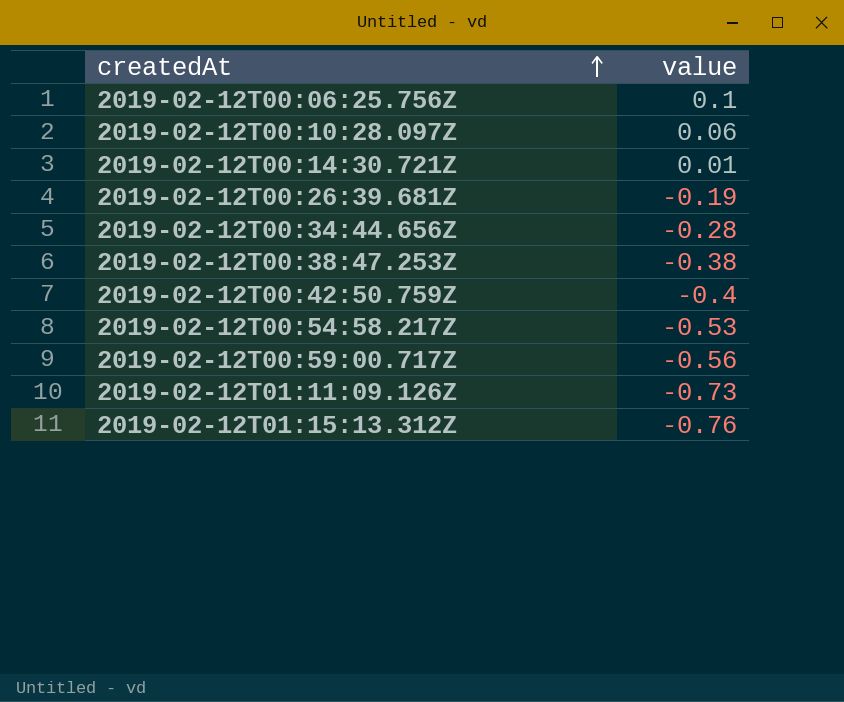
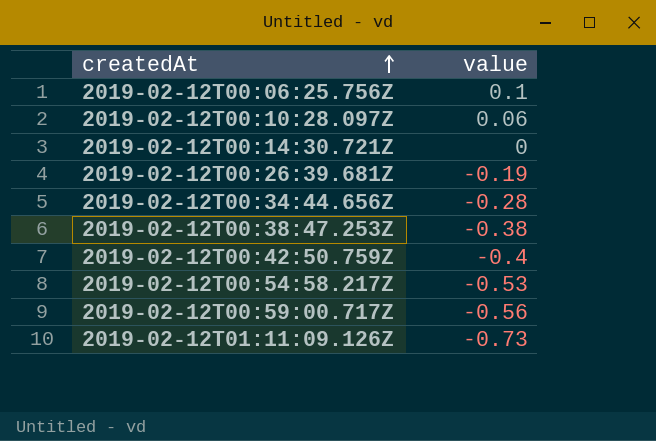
row 2019-02-12T01:15:13.312Z: -0.76 -> none
2019-02-12T00:14:30.721Z | value: 0.01 -> 0

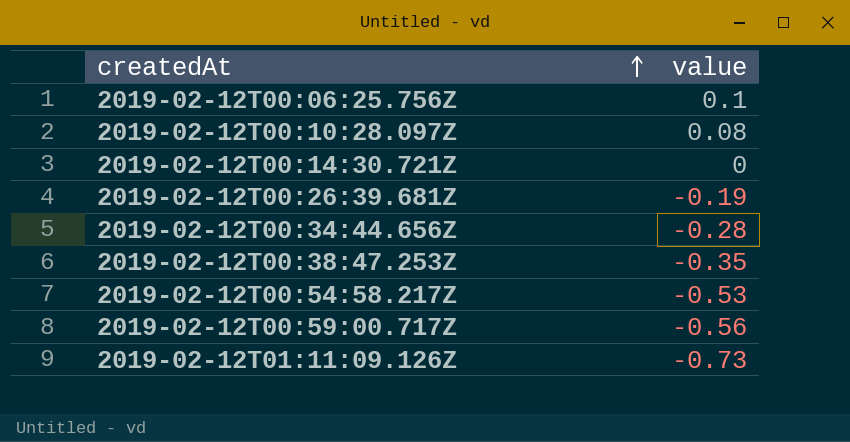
row 2019-02-12T00:42:50.759Z: -0.4 -> none
2019-02-12T00:10:28.097Z | value: 0.06 -> 0.08
2019-02-12T00:38:47.253Z | value: -0.38 -> -0.35

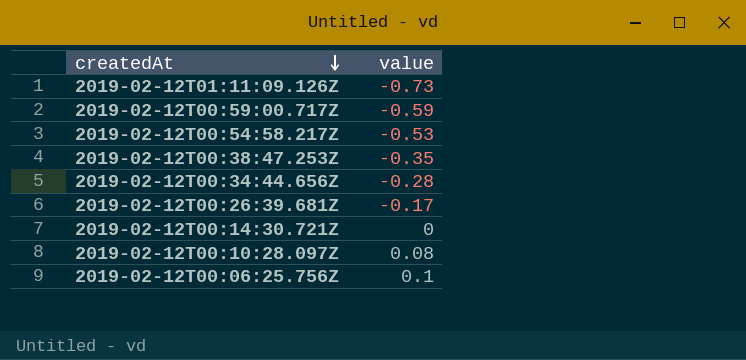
row order: createdAt ascending -> createdAt descending
2019-02-12T00:59:00.717Z | value: -0.56 -> -0.59
2019-02-12T00:26:39.681Z | value: -0.19 -> -0.17

